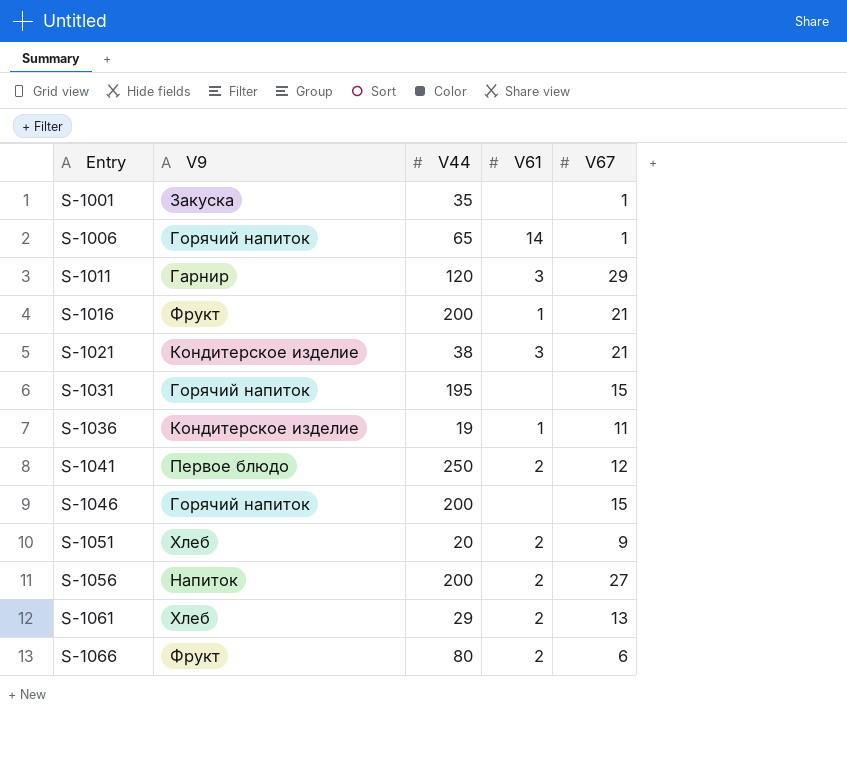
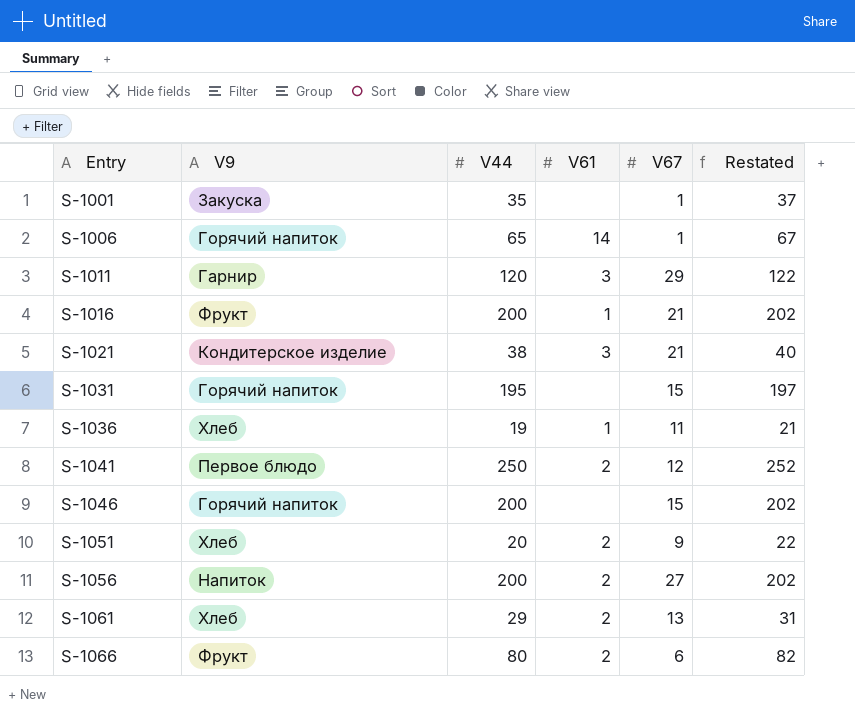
column Restated | formula: none -> [V44] + 2
S-1036 | V9: Кондитерское изделие -> Хлеб

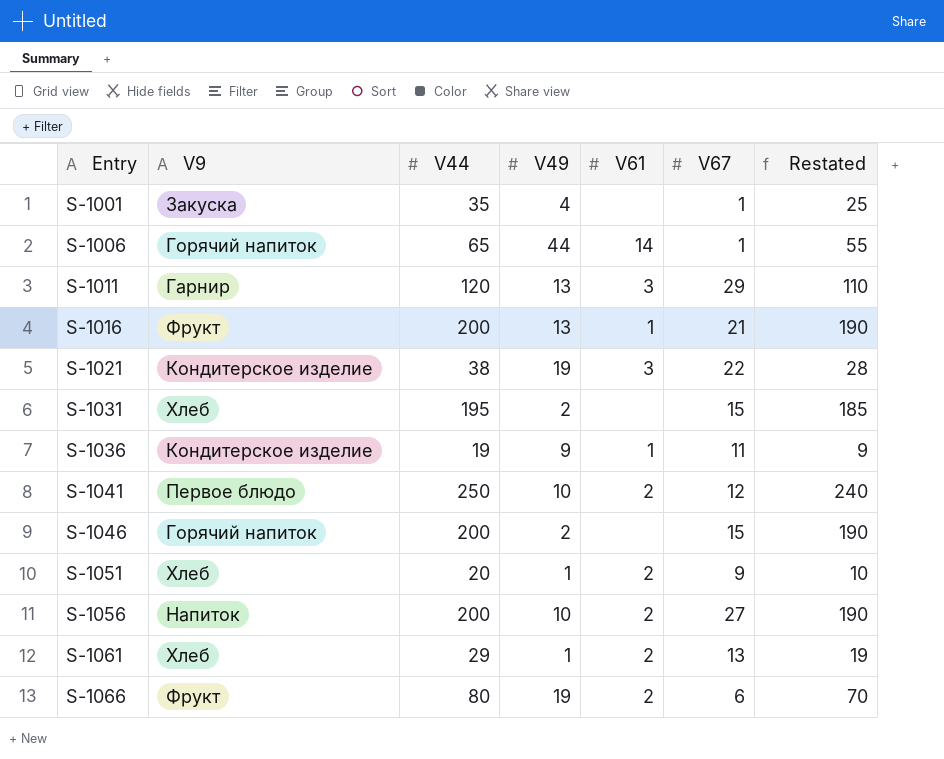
column V49 | position: none -> 4
column Restated | formula: [V44] + 2 -> [V44] - 10
S-1021 | V67: 21 -> 22
S-1031 | V9: Горячий напиток -> Хлеб
S-1036 | V9: Хлеб -> Кондитерское изделие

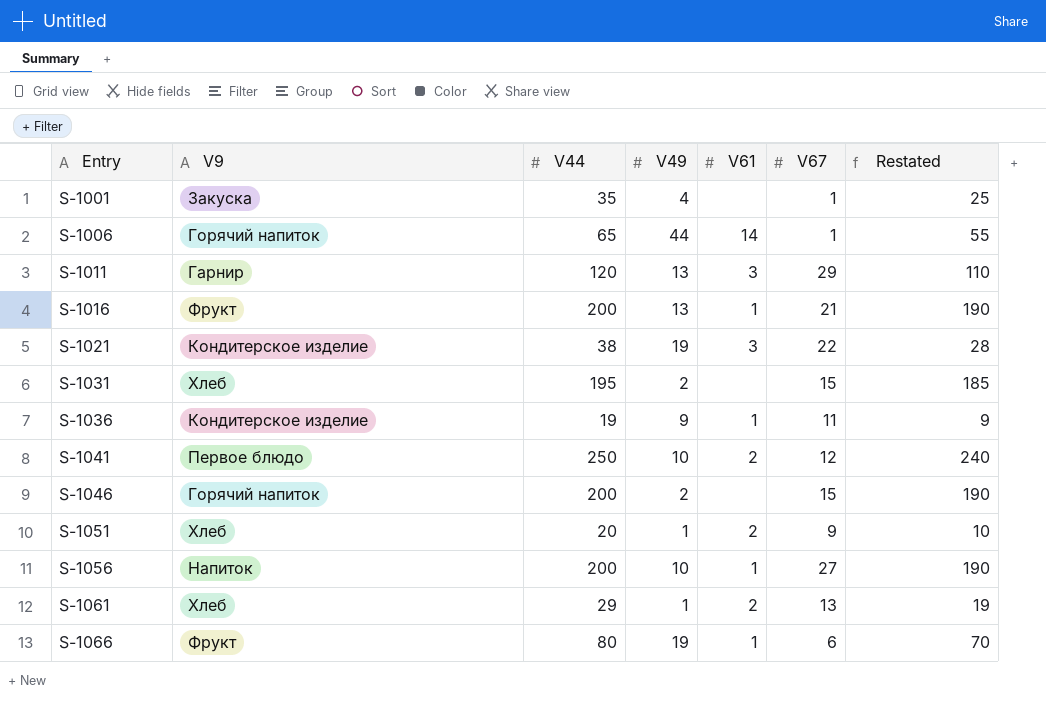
S-1056 | V61: 2 -> 1
S-1066 | V61: 2 -> 1

